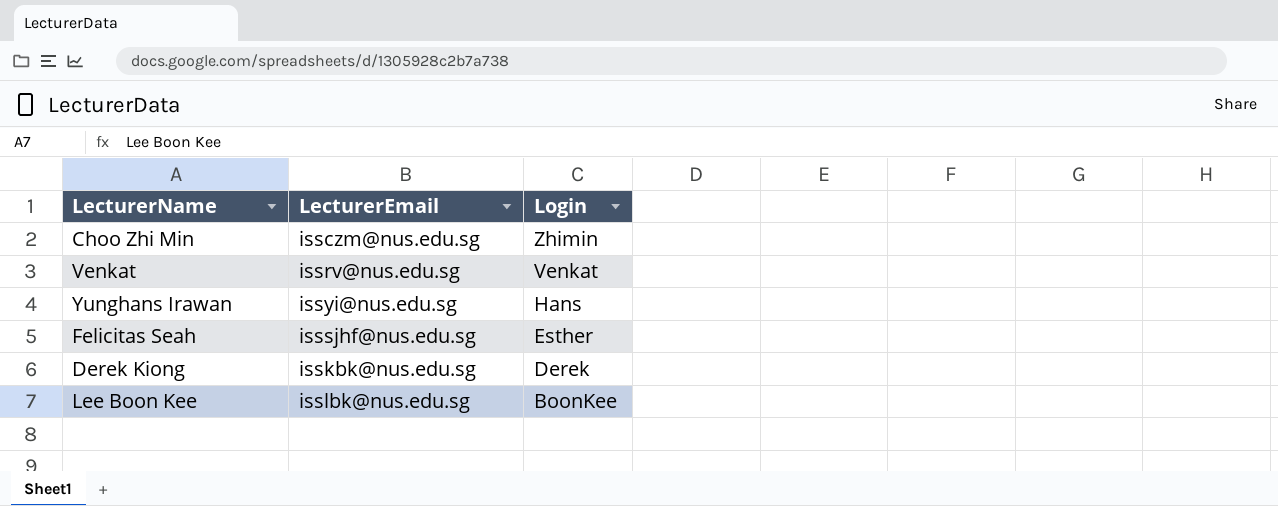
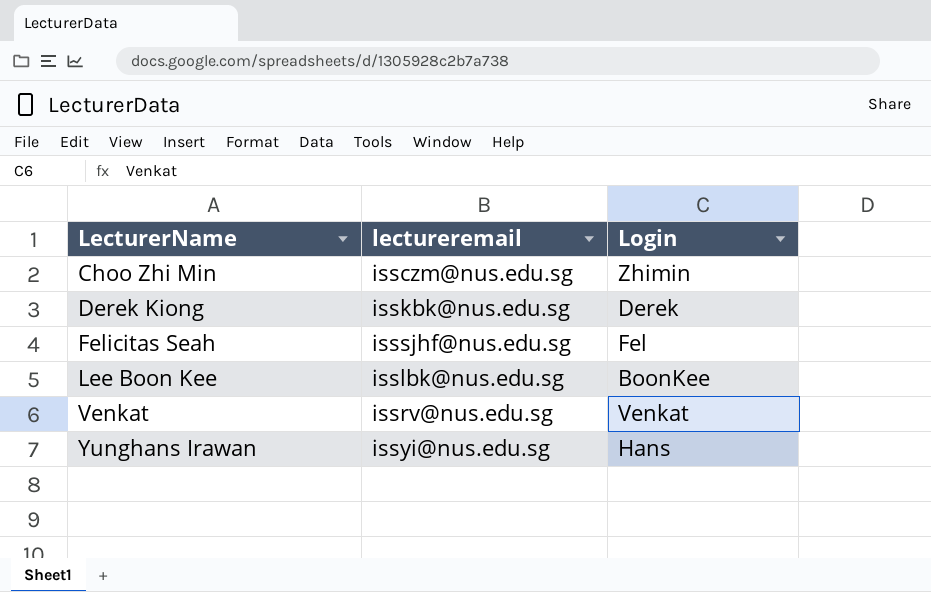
row order: Login descending -> LecturerName ascending
column name: LecturerEmail -> lectureremail
Felicitas Seah | Login: Esther -> Fel

